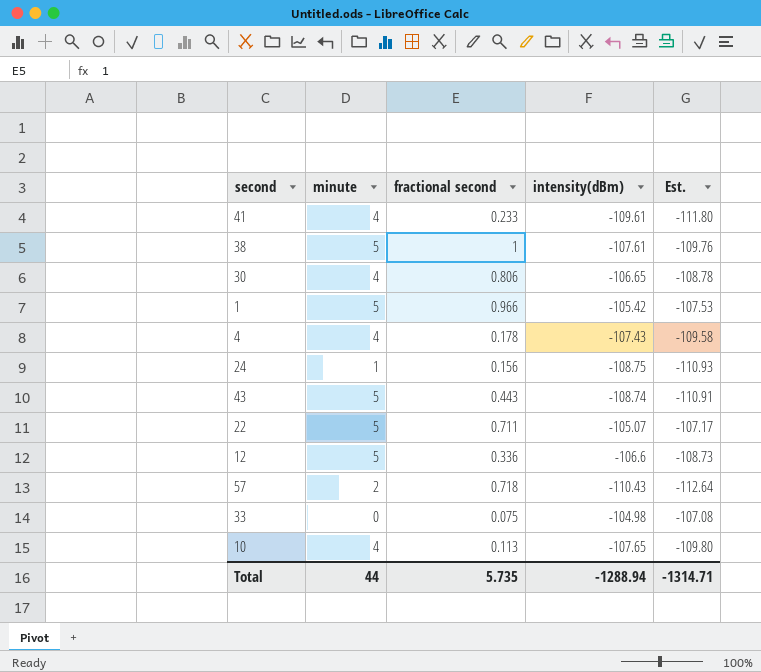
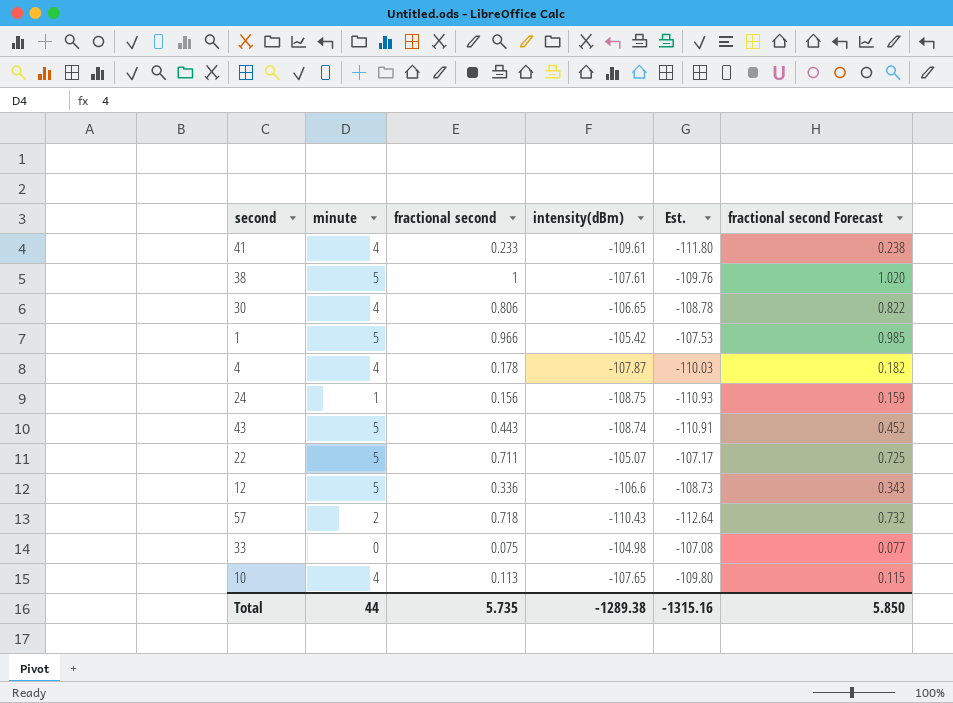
column fractional second Forecast | formula: none -> [fractional second] * 1.02
4 | intensity(dBm): -107.43 -> -107.87
4 | Est.: -109.58 -> -110.03
Total | intensity(dBm): -1288.94 -> -1289.38
Total | Est.: -1314.71 -> -1315.16

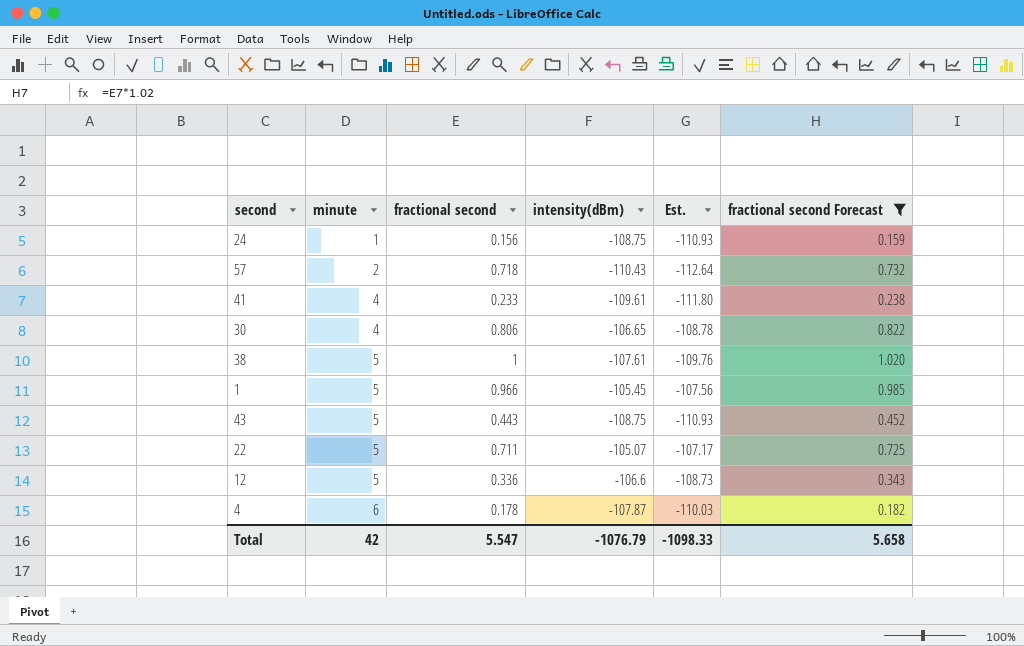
filter: none -> fractional second Forecast >= 0.159
row order: none -> minute ascending
1 | intensity(dBm): -105.42 -> -105.45
1 | Est.: -107.53 -> -107.56
43 | intensity(dBm): -108.74 -> -108.75
43 | Est.: -110.91 -> -110.93
4 | minute: 4 -> 6
Total | minute: 44 -> 42
Total | fractional second: 5.735 -> 5.547
Total | intensity(dBm): -1289.38 -> -1076.79
Total | Est.: -1315.16 -> -1098.33
Total | fractional second Forecast: 5.850 -> 5.658

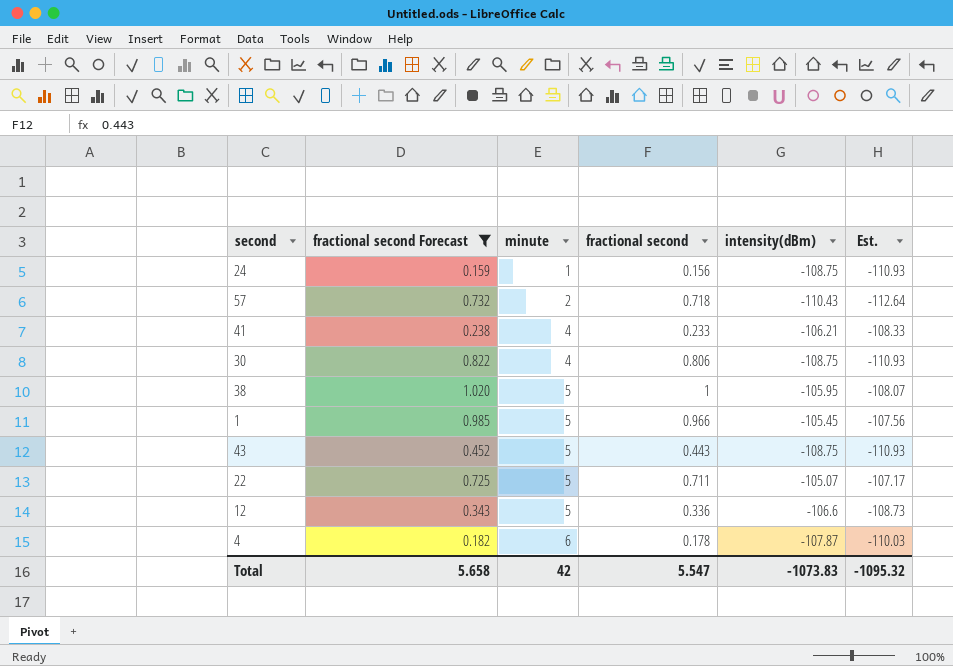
column fractional second Forecast | position: 6 -> 2
41 | intensity(dBm): -109.61 -> -106.21
41 | Est.: -111.80 -> -108.33
30 | intensity(dBm): -106.65 -> -108.75
30 | Est.: -108.78 -> -110.93
38 | intensity(dBm): -107.61 -> -105.95
38 | Est.: -109.76 -> -108.07
Total | intensity(dBm): -1076.79 -> -1073.83
Total | Est.: -1098.33 -> -1095.32

